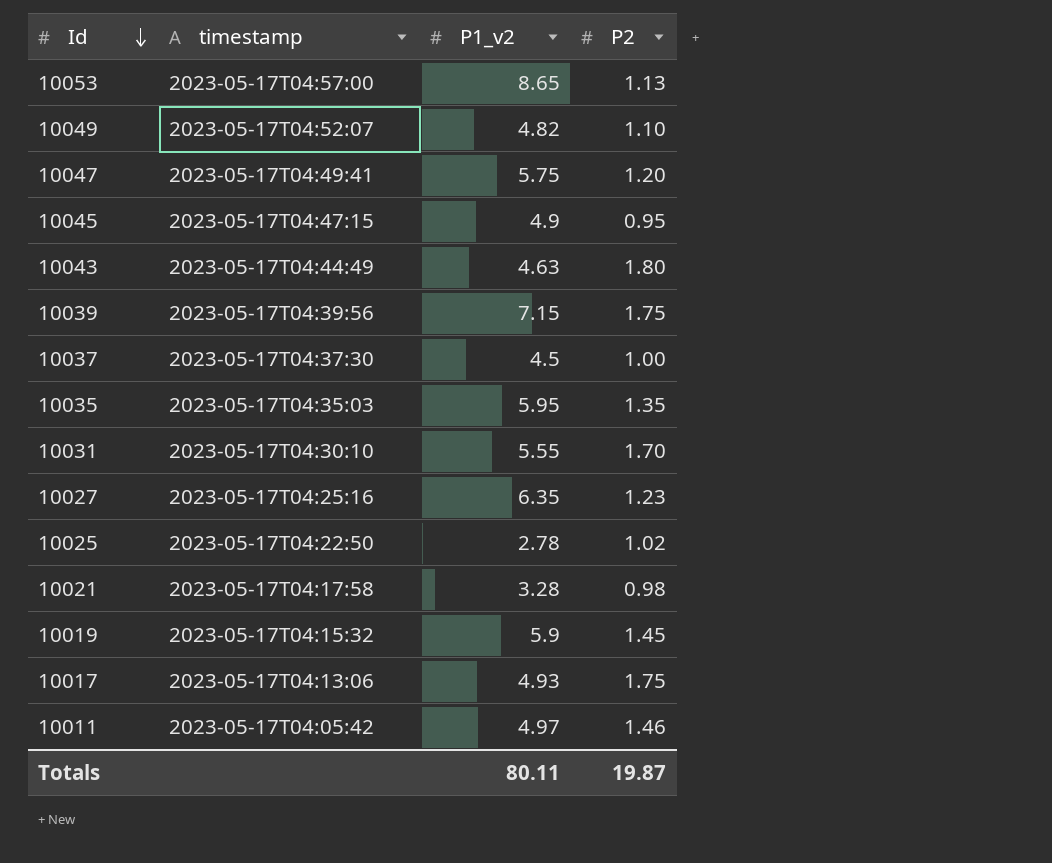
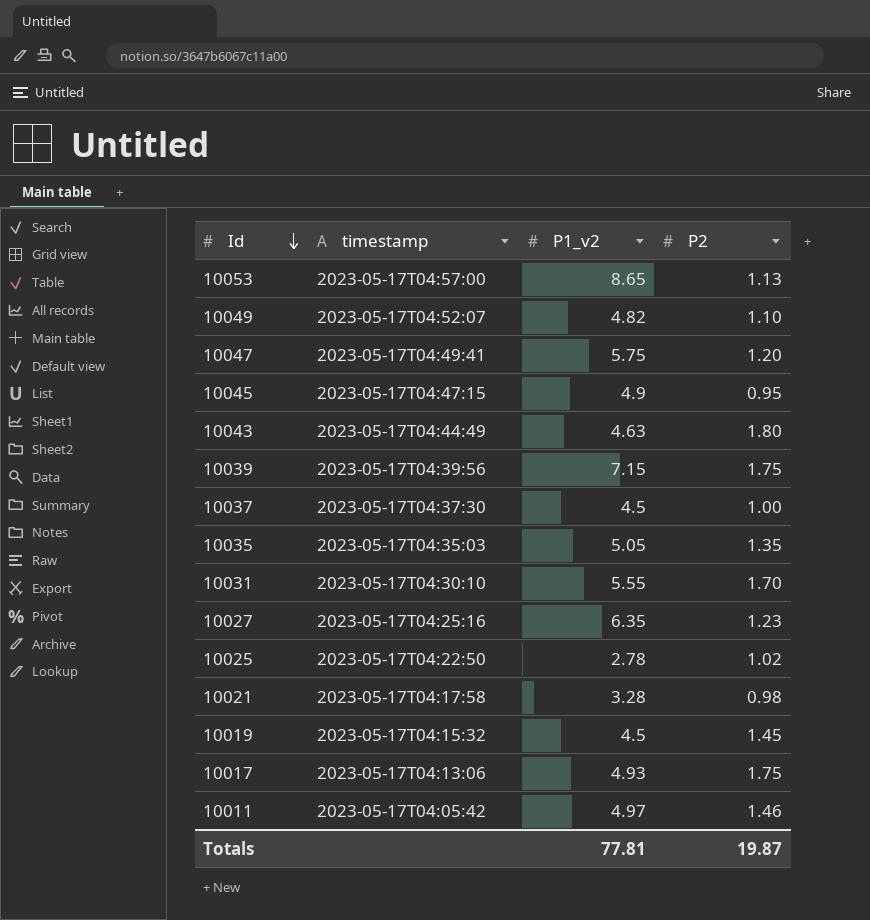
10035 | P1_v2: 5.95 -> 5.05
10019 | P1_v2: 5.9 -> 4.5
Totals | P1_v2: 80.11 -> 77.81

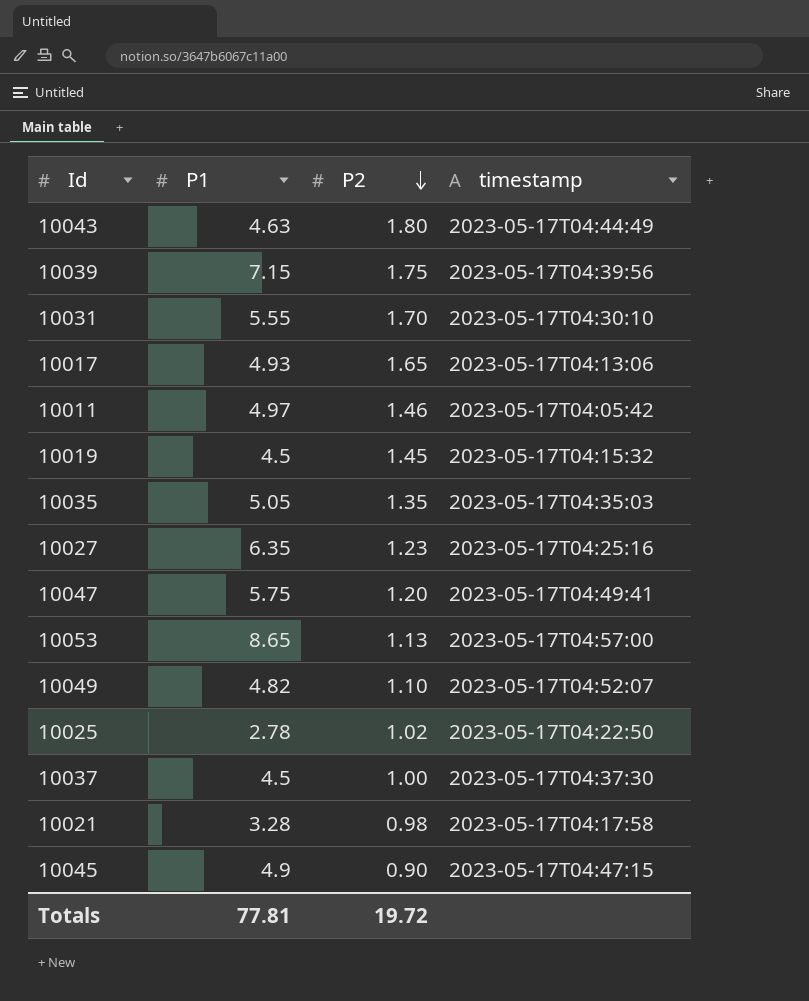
row order: Id descending -> P2 descending
column name: P1_v2 -> P1
column timestamp | position: 2 -> 4
10017 | P2: 1.75 -> 1.65
10045 | P2: 0.95 -> 0.90
Totals | P2: 19.87 -> 19.72

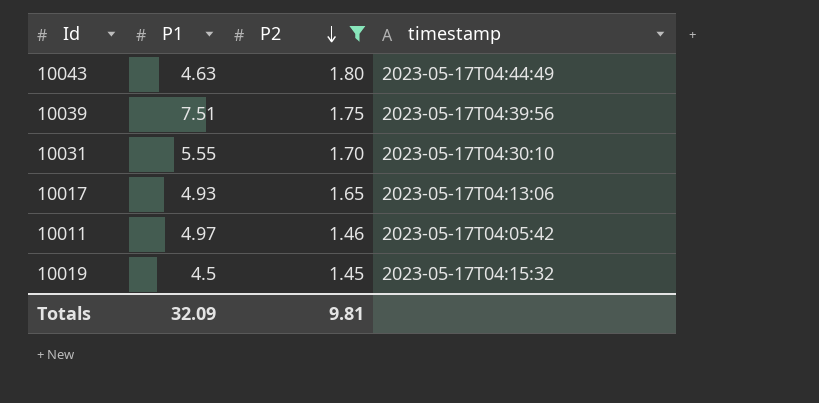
filter: none -> P2 >= 1.45
10039 | P1: 7.15 -> 7.51
Totals | P1: 77.81 -> 32.09
Totals | P2: 19.72 -> 9.81

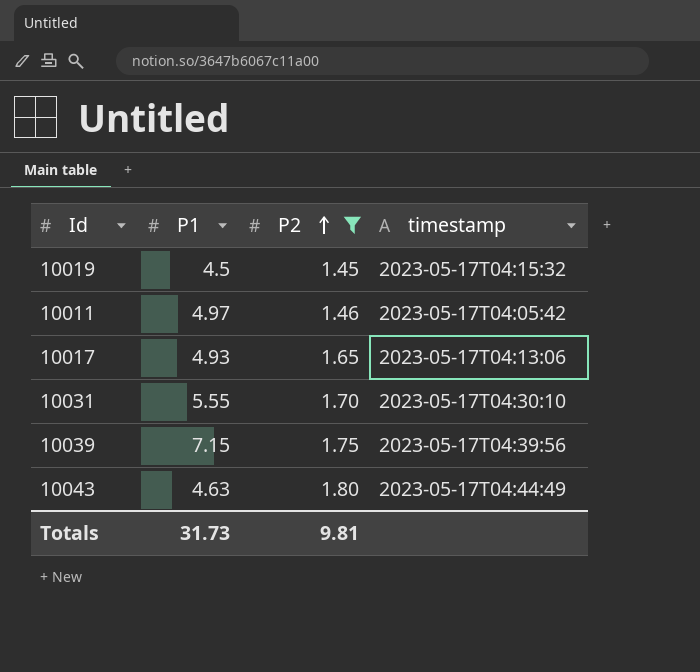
row order: P2 descending -> P2 ascending
10039 | P1: 7.51 -> 7.15
Totals | P1: 32.09 -> 31.73

